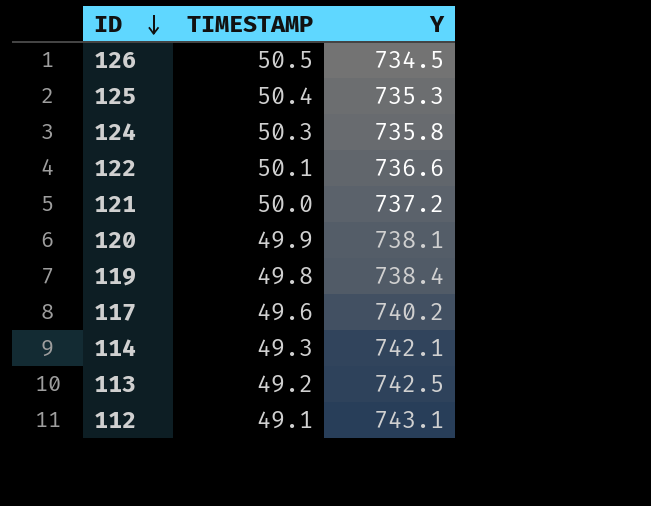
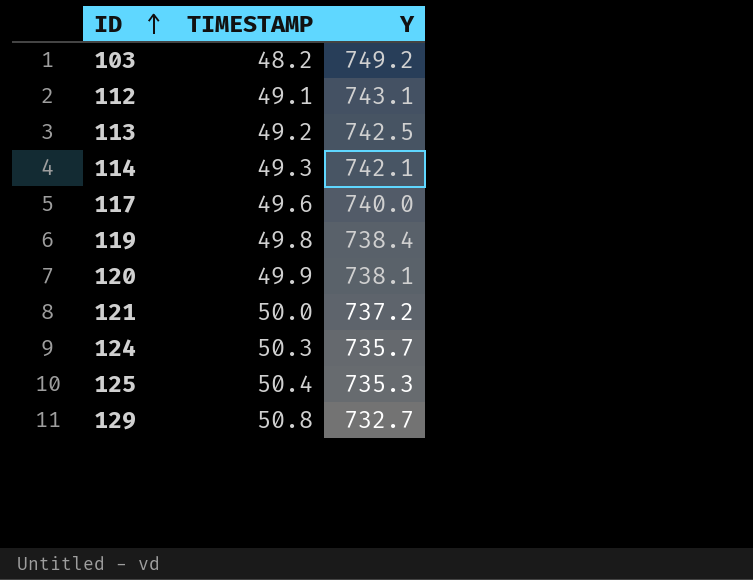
row order: ID descending -> ID ascending
row 126: 50.5 | 734.5 -> none
row 122: 50.1 | 736.6 -> none
row 103: none -> 48.2 | 749.2
117 | Y: 740.2 -> 740.0
124 | Y: 735.8 -> 735.7
row 129: none -> 50.8 | 732.7

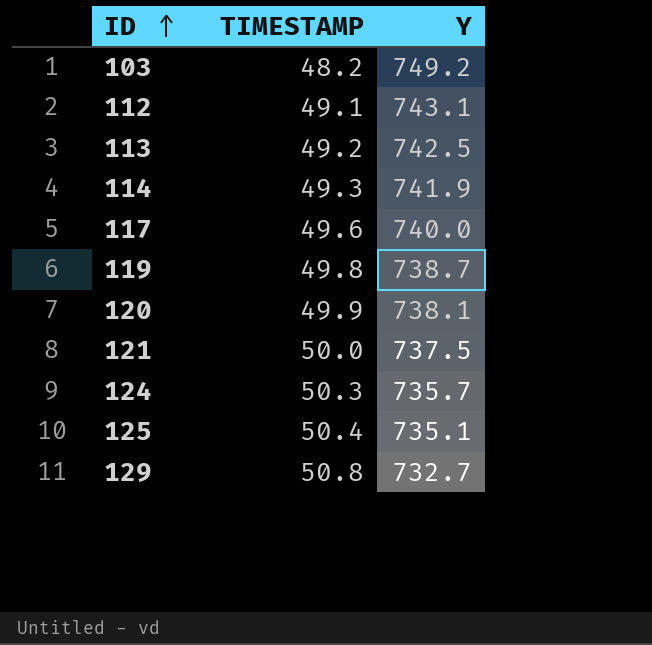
114 | Y: 742.1 -> 741.9
119 | Y: 738.4 -> 738.7
121 | Y: 737.2 -> 737.5
125 | Y: 735.3 -> 735.1

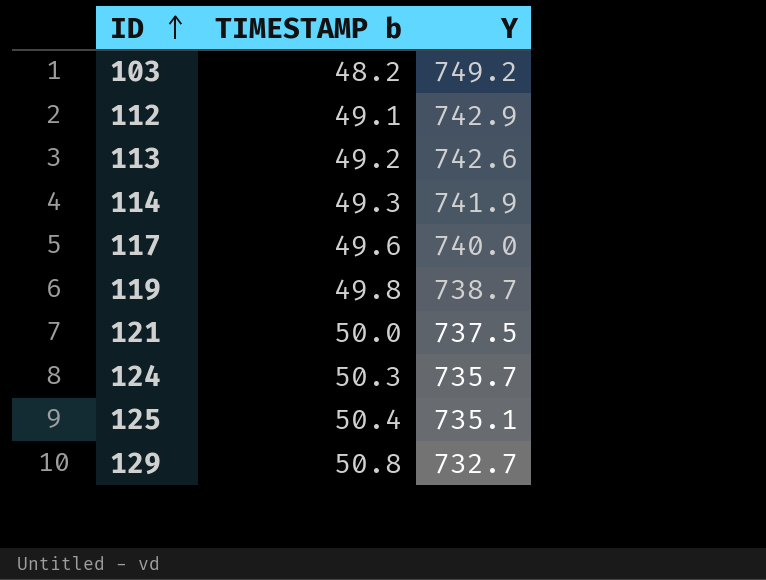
column name: TIMESTAMP -> TIMESTAMP b
row 120: 49.9 | 738.1 -> none
112 | Y: 743.1 -> 742.9
113 | Y: 742.5 -> 742.6

